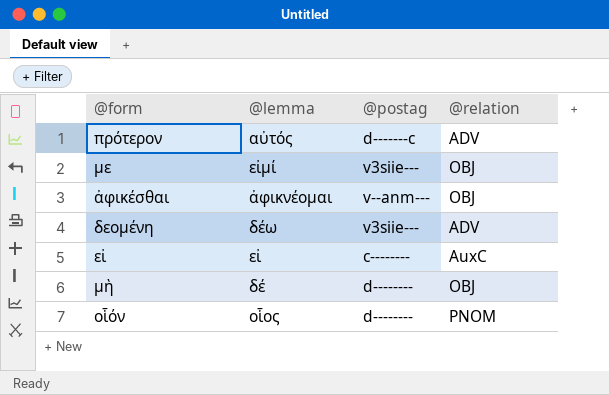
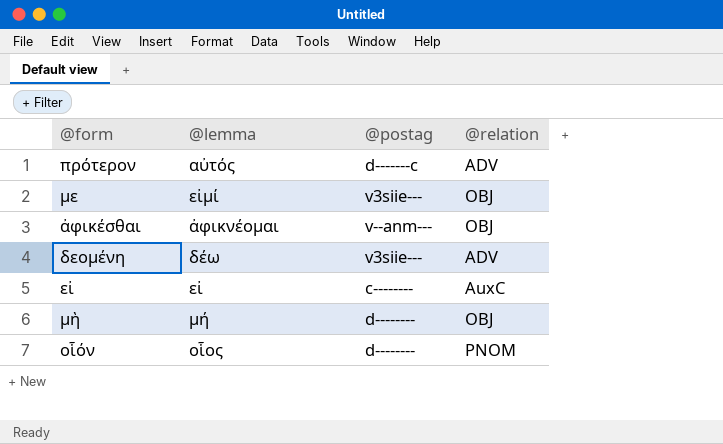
μὴ | @lemma: δέ -> μή

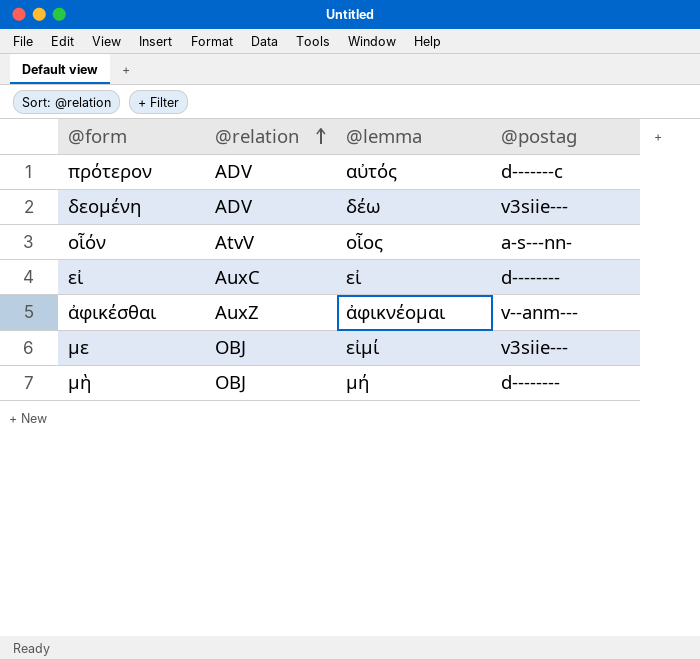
row order: none -> @relation ascending
column @relation | position: 4 -> 2
οἷόν | @relation: PNOM -> AtvV
οἷόν | @postag: d-------- -> a-s---nn-
εἰ | @postag: c-------- -> d--------
ἀφικέσθαι | @relation: OBJ -> AuxZ

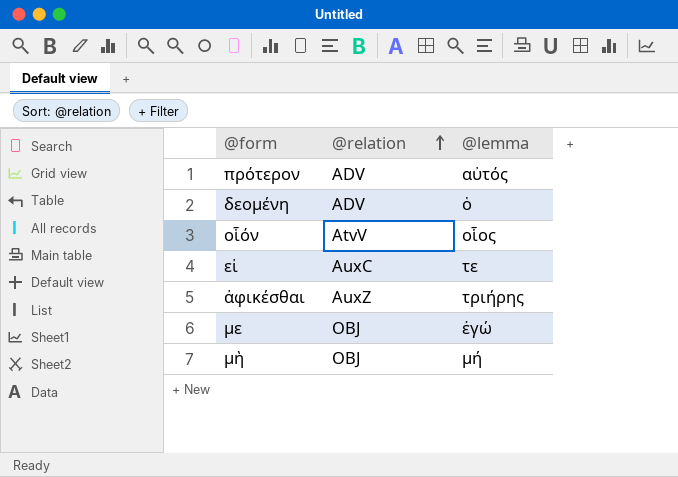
column @postag | position: 4 -> none
δεομένη | @lemma: δέω -> ὁ
εἰ | @lemma: εἰ -> τε
ἀφικέσθαι | @lemma: ἀφικνέομαι -> τριήρης
με | @lemma: εἰμί -> ἐγώ

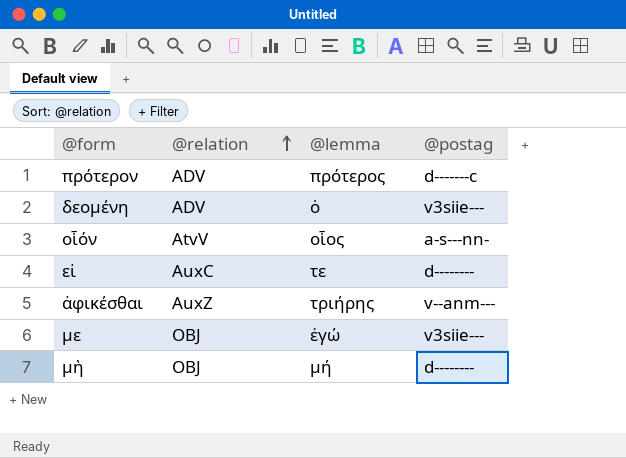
column @postag | position: none -> 4
πρότερον | @lemma: αὐτός -> πρότερος

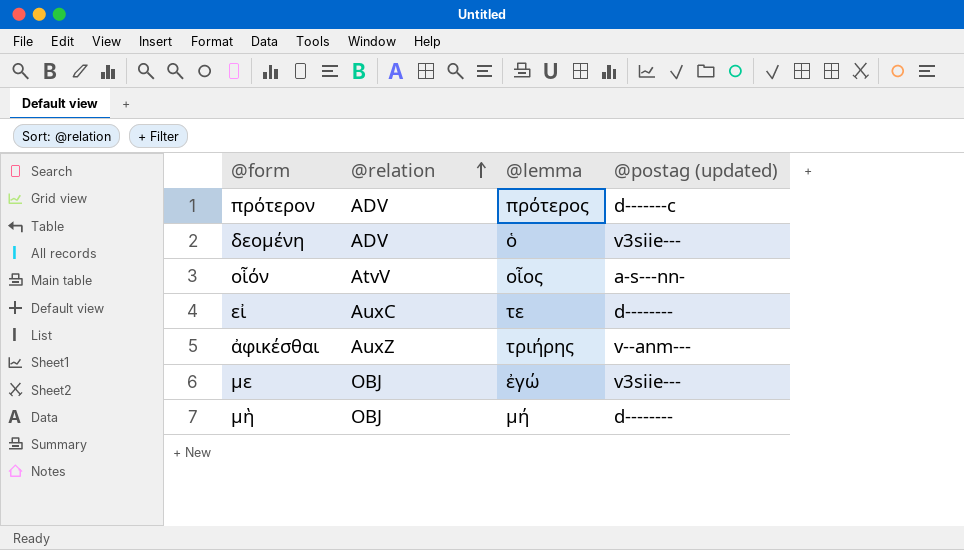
column name: @postag -> @postag (updated)

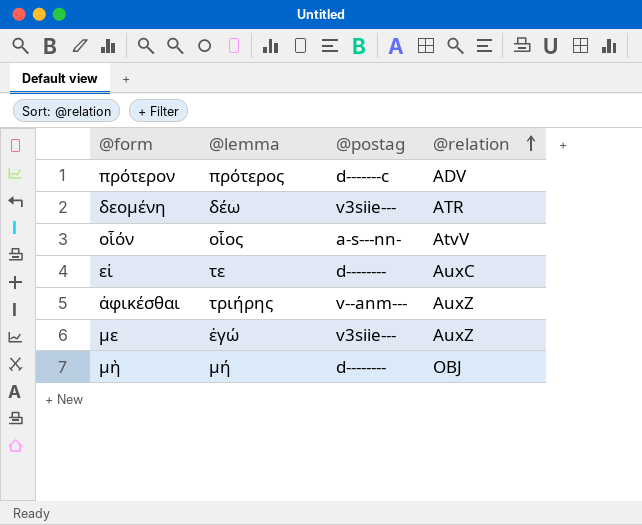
column name: @postag (updated) -> @postag
column @relation | position: 2 -> 4
δεομένη | @lemma: ὁ -> δέω
δεομένη | @relation: ADV -> ATR
με | @relation: OBJ -> AuxZ

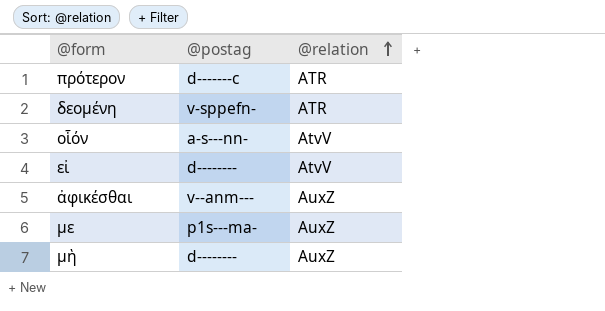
column @lemma | position: 2 -> none
πρότερον | @relation: ADV -> ATR
δεομένη | @postag: v3siie--- -> v-sppefn-
εἰ | @relation: AuxC -> AtvV
με | @postag: v3siie--- -> p1s---ma-
μὴ | @relation: OBJ -> AuxZ

